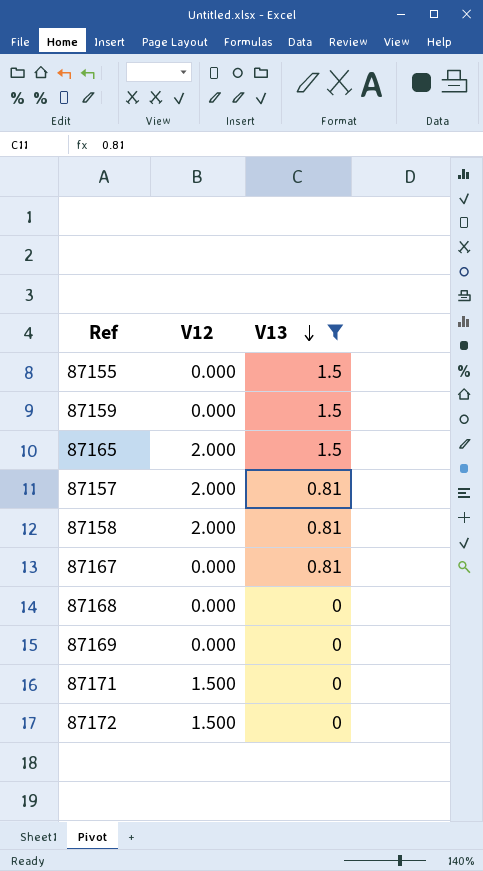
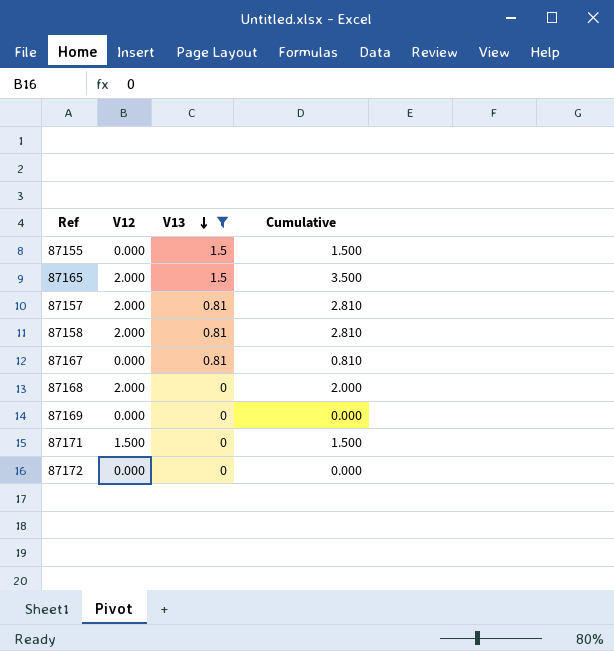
column Cumulative | formula: none -> [V12] + [V13]
row 87159: 0.000 | 1.5 -> none
87168 | V12: 0.000 -> 2.000
87172 | V12: 1.500 -> 0.000

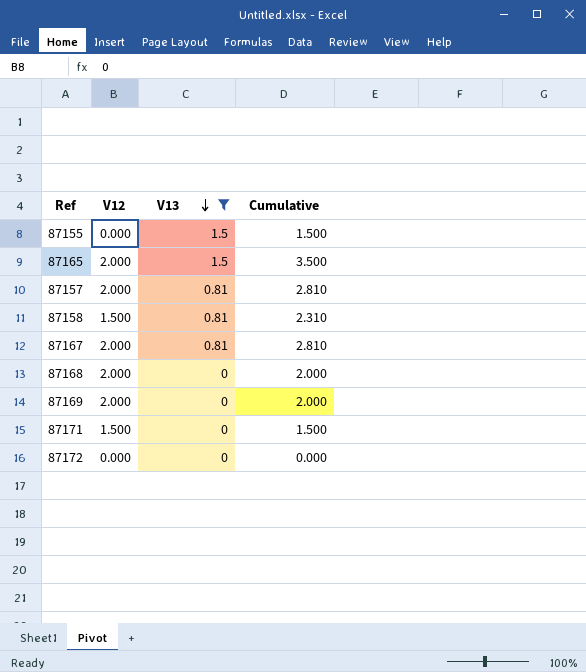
87158 | V12: 2.000 -> 1.500
87158 | Cumulative: 2.810 -> 2.310
87167 | V12: 0.000 -> 2.000
87167 | Cumulative: 0.810 -> 2.810
87169 | V12: 0.000 -> 2.000
87169 | Cumulative: 0.000 -> 2.000

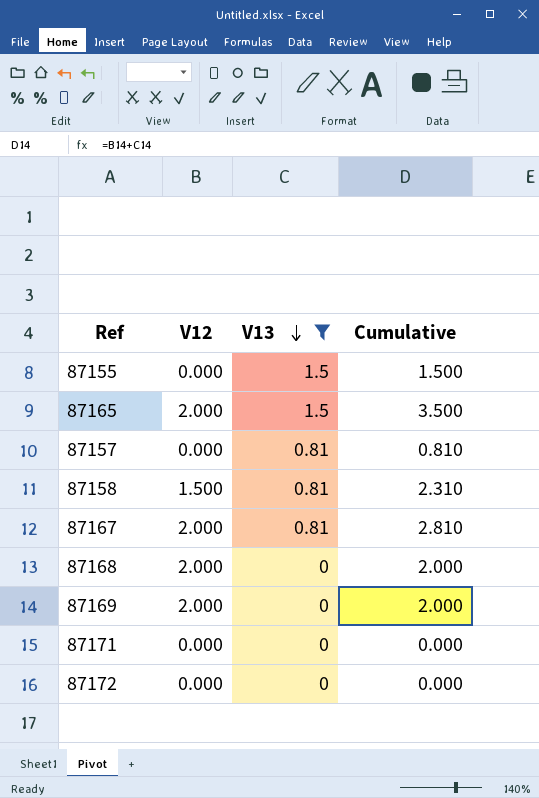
87157 | V12: 2.000 -> 0.000
87157 | Cumulative: 2.810 -> 0.810
87171 | V12: 1.500 -> 0.000
87171 | Cumulative: 1.500 -> 0.000

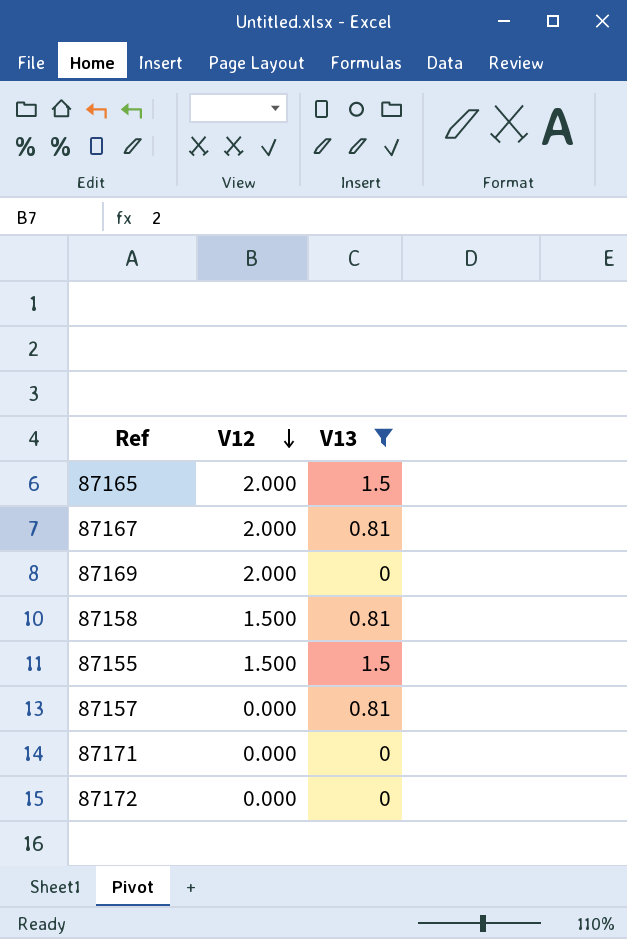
row order: V13 descending -> V12 descending
column Cumulative | formula: [V12] + [V13] -> none
row 87168: 2.000 | 0 | 2.000 -> none
87155 | V12: 0.000 -> 1.500

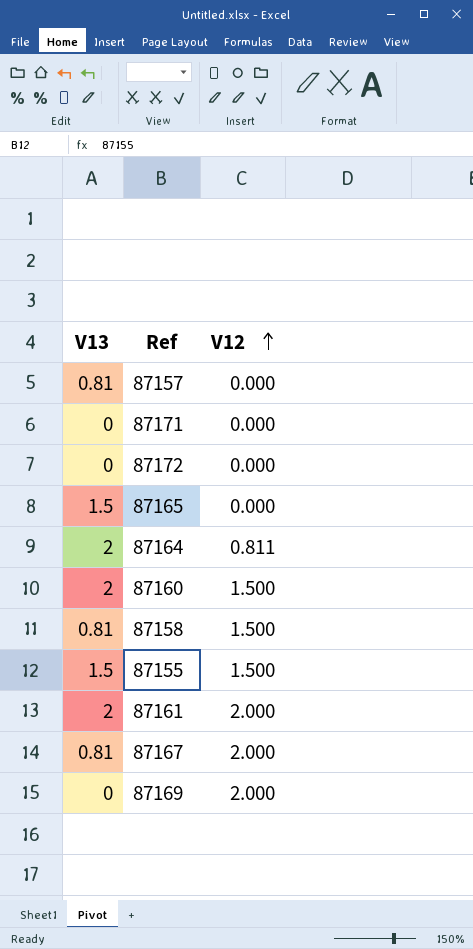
filter: V13 != 2 -> none
row order: V12 descending -> V12 ascending
column V13 | position: 3 -> 1
87165 | V12: 2.000 -> 0.000

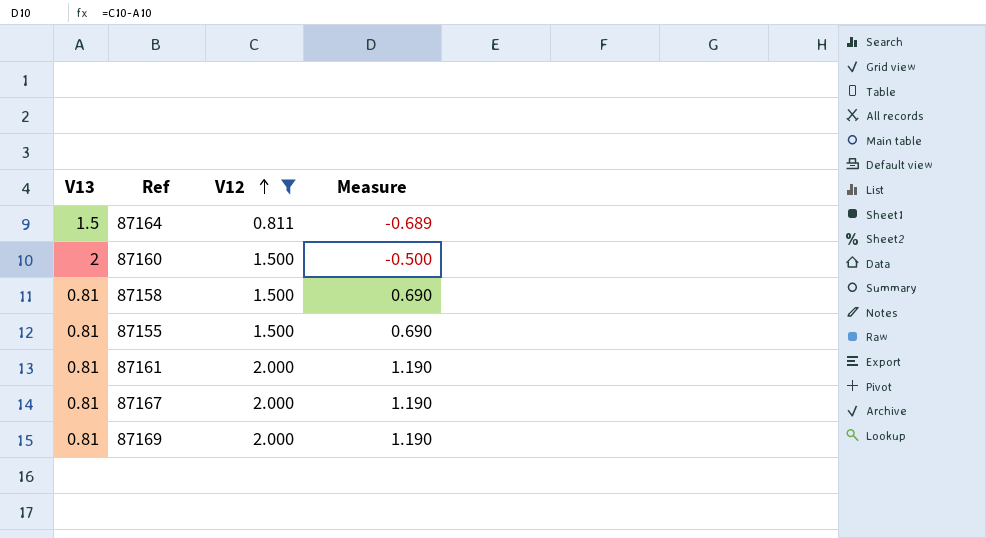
filter: none -> V12 != 0.000
column Measure | formula: none -> [V12] - [V13]
87164 | V13: 2 -> 1.5
87155 | V13: 1.5 -> 0.81
87161 | V13: 2 -> 0.81
87169 | V13: 0 -> 0.81

